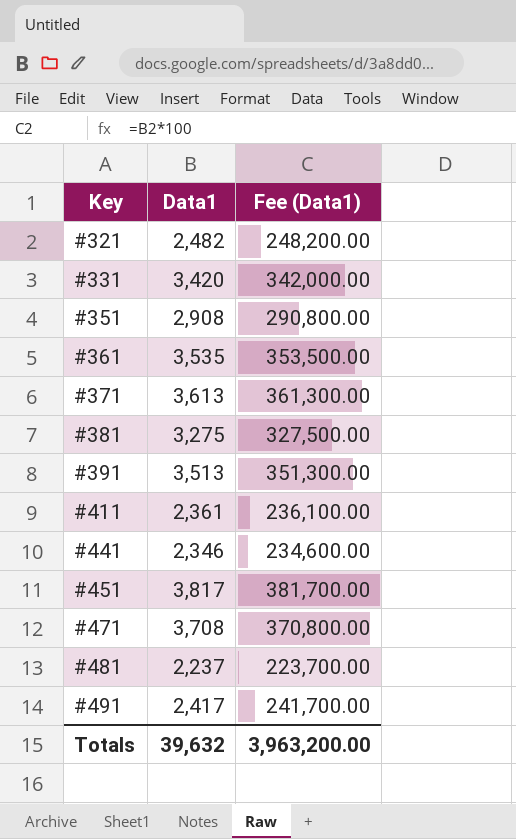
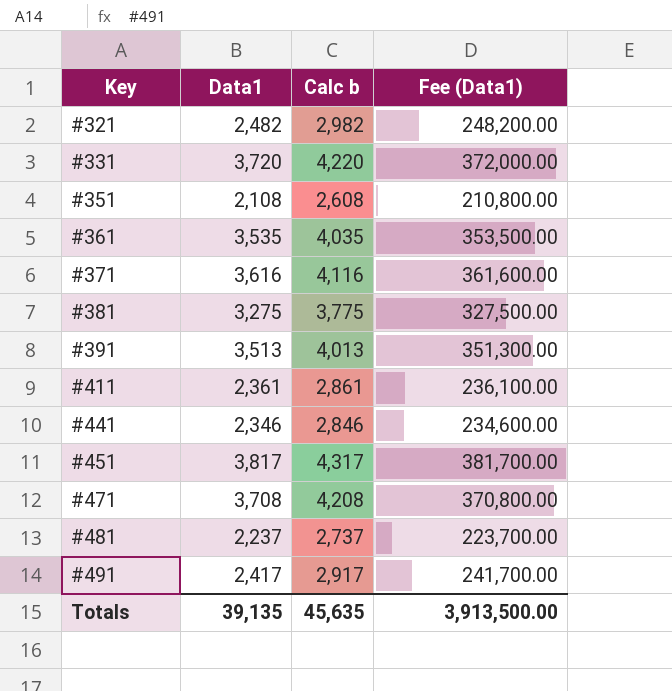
column Calc b | formula: none -> [Data1] + 500
#331 | Data1: 3,420 -> 3,720
#331 | Fee (Data1): 342,000.00 -> 372,000.00
#351 | Data1: 2,908 -> 2,108
#351 | Fee (Data1): 290,800.00 -> 210,800.00
#371 | Data1: 3,613 -> 3,616
#371 | Fee (Data1): 361,300.00 -> 361,600.00
Totals | Data1: 39,632 -> 39,135
Totals | Fee (Data1): 3,963,200.00 -> 3,913,500.00

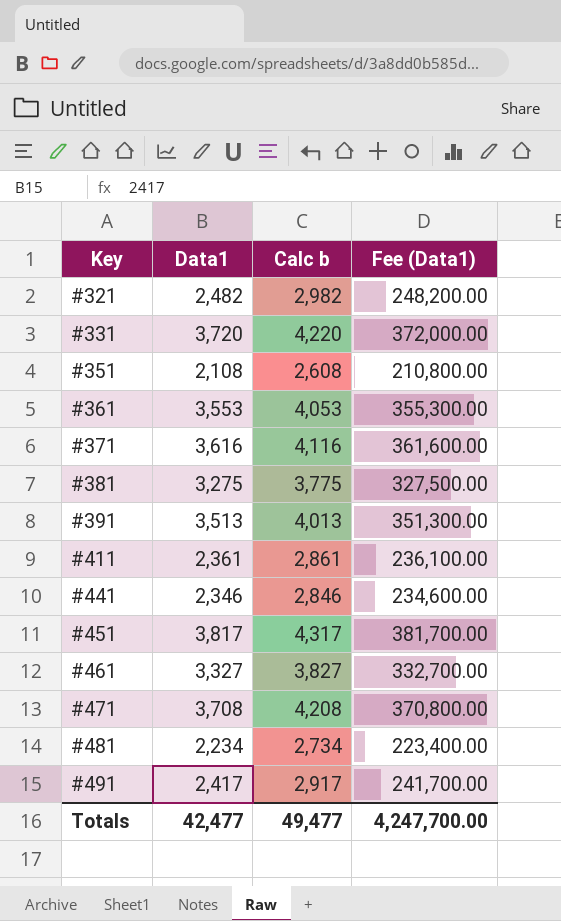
#361 | Data1: 3,535 -> 3,553
#361 | Calc b: 4,035 -> 4,053
#361 | Fee (Data1): 353,500.00 -> 355,300.00
row #461: none -> 3,327 | 3,827 | 332,700.00
#481 | Data1: 2,237 -> 2,234
#481 | Calc b: 2,737 -> 2,734
#481 | Fee (Data1): 223,700.00 -> 223,400.00
Totals | Data1: 39,135 -> 42,477
Totals | Calc b: 45,635 -> 49,477
Totals | Fee (Data1): 3,913,500.00 -> 4,247,700.00

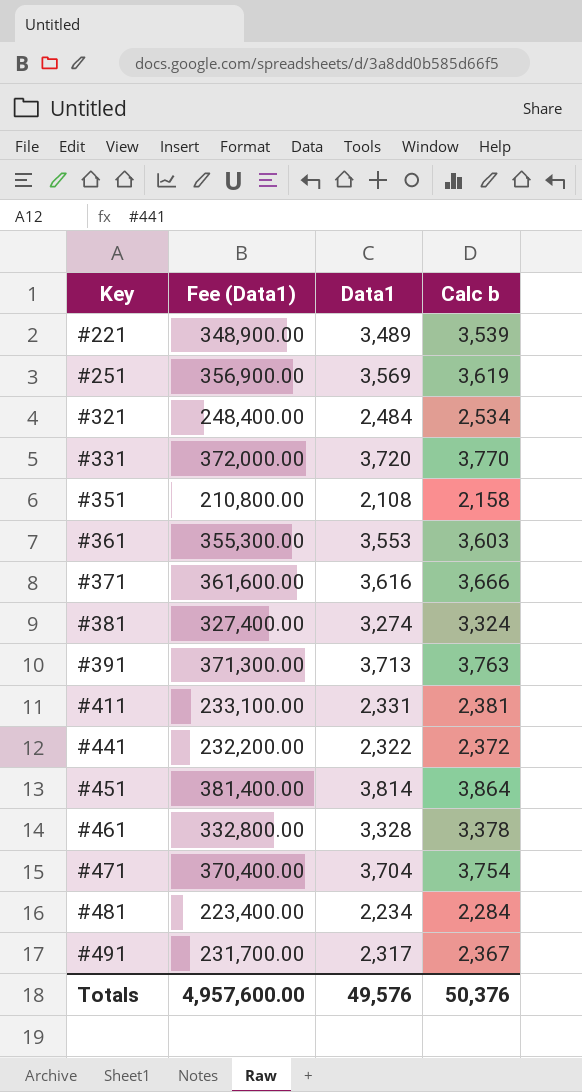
column Fee (Data1) | position: 4 -> 2
column Calc b | formula: [Data1] + 500 -> [Data1] + 50
row #221: none -> 348,900.00 | 3,489 | 3,539
row #251: none -> 356,900.00 | 3,569 | 3,619
#321 | Fee (Data1): 248,200.00 -> 248,400.00
#321 | Data1: 2,482 -> 2,484
#381 | Fee (Data1): 327,500.00 -> 327,400.00
#381 | Data1: 3,275 -> 3,274
#391 | Fee (Data1): 351,300.00 -> 371,300.00
#391 | Data1: 3,513 -> 3,713
#411 | Fee (Data1): 236,100.00 -> 233,100.00
#411 | Data1: 2,361 -> 2,331
#441 | Fee (Data1): 234,600.00 -> 232,200.00
#441 | Data1: 2,346 -> 2,322
#451 | Fee (Data1): 381,700.00 -> 381,400.00
#451 | Data1: 3,817 -> 3,814
#461 | Fee (Data1): 332,700.00 -> 332,800.00
#461 | Data1: 3,327 -> 3,328
#471 | Fee (Data1): 370,800.00 -> 370,400.00
#471 | Data1: 3,708 -> 3,704
#491 | Fee (Data1): 241,700.00 -> 231,700.00
#491 | Data1: 2,417 -> 2,317
Totals | Fee (Data1): 4,247,700.00 -> 4,957,600.00
Totals | Data1: 42,477 -> 49,576
Totals | Calc b: 49,477 -> 50,376

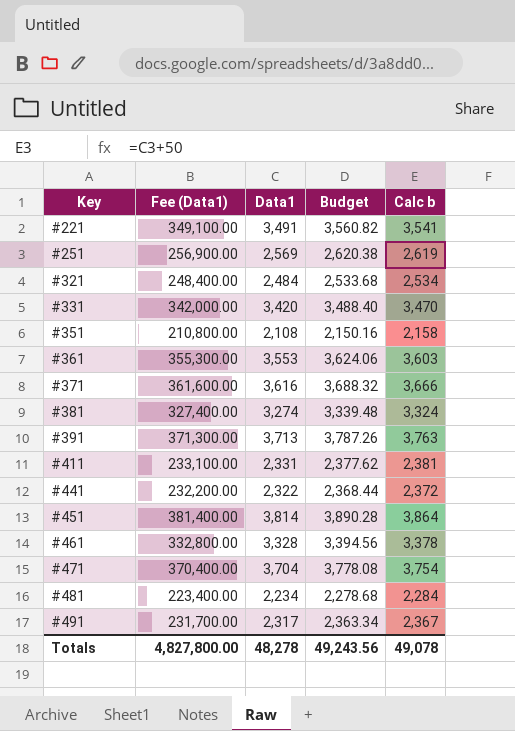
column Budget | formula: none -> [Data1] * 1.02
#221 | Fee (Data1): 348,900.00 -> 349,100.00
#221 | Data1: 3,489 -> 3,491
#221 | Calc b: 3,539 -> 3,541
#251 | Fee (Data1): 356,900.00 -> 256,900.00
#251 | Data1: 3,569 -> 2,569
#251 | Calc b: 3,619 -> 2,619
#331 | Fee (Data1): 372,000.00 -> 342,000.00
#331 | Data1: 3,720 -> 3,420
#331 | Calc b: 3,770 -> 3,470
Totals | Fee (Data1): 4,957,600.00 -> 4,827,800.00
Totals | Data1: 49,576 -> 48,278
Totals | Calc b: 50,376 -> 49,078

